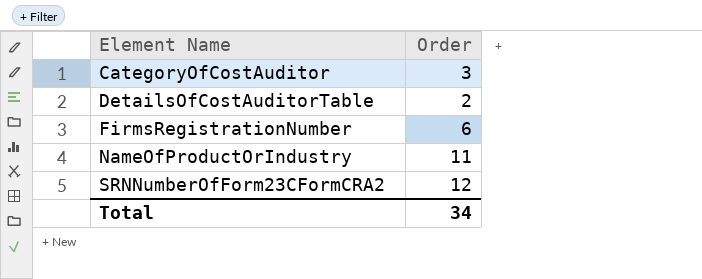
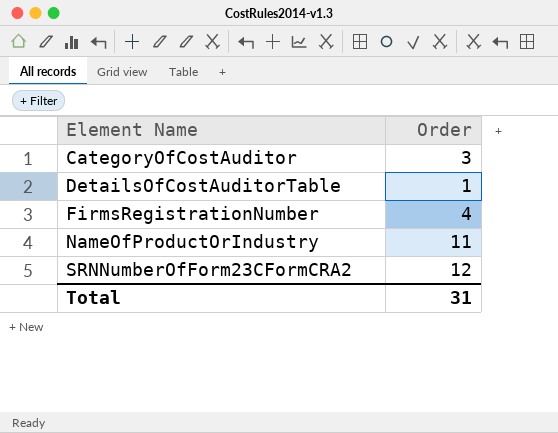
DetailsOfCostAuditorTable | Order: 2 -> 1
FirmsRegistrationNumber | Order: 6 -> 4
Total | Order: 34 -> 31

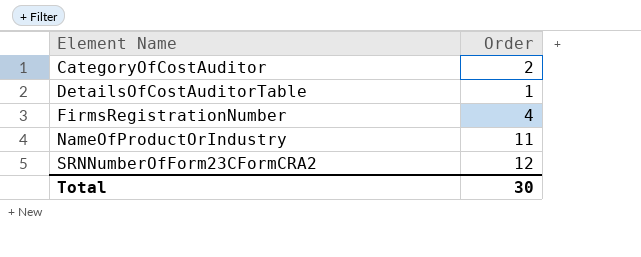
CategoryOfCostAuditor | Order: 3 -> 2
Total | Order: 31 -> 30

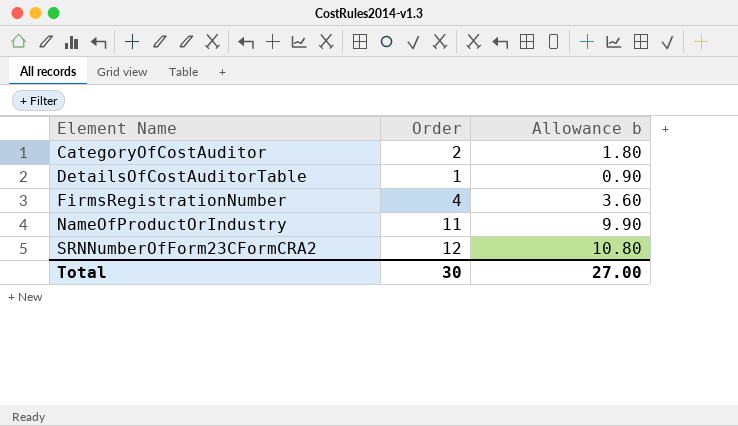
column Allowance b | formula: none -> [Order] * 0.9

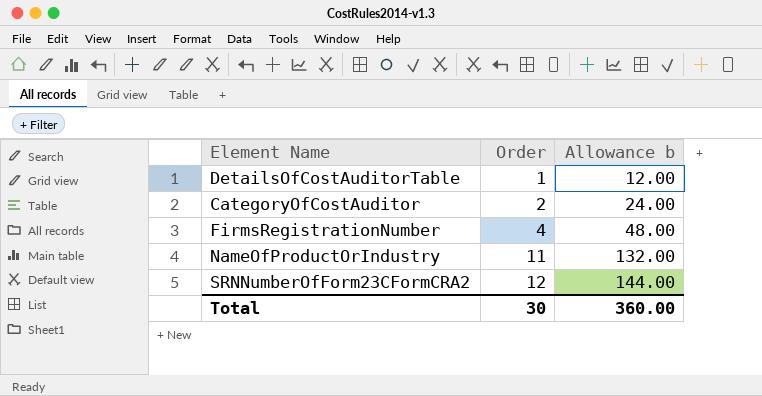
row order: Element Name ascending -> Order ascending
column Allowance b | formula: [Order] * 0.9 -> [Order] * 12
Total | Allowance b: 27.00 -> 360.00

